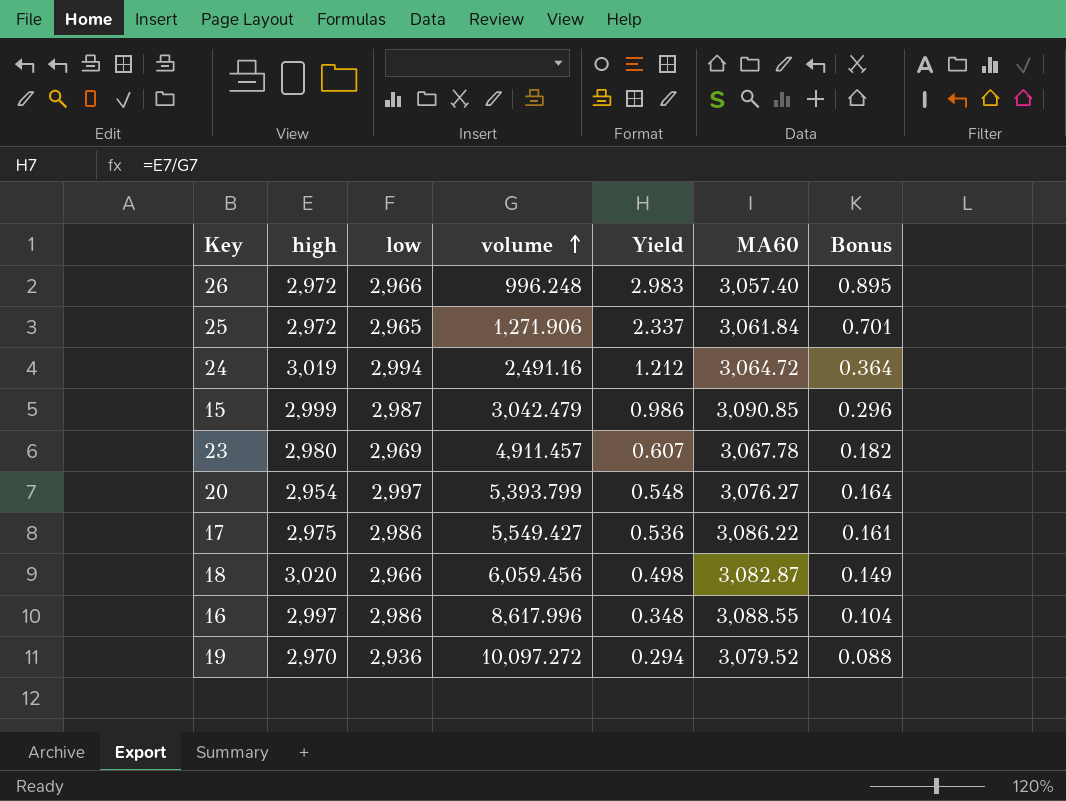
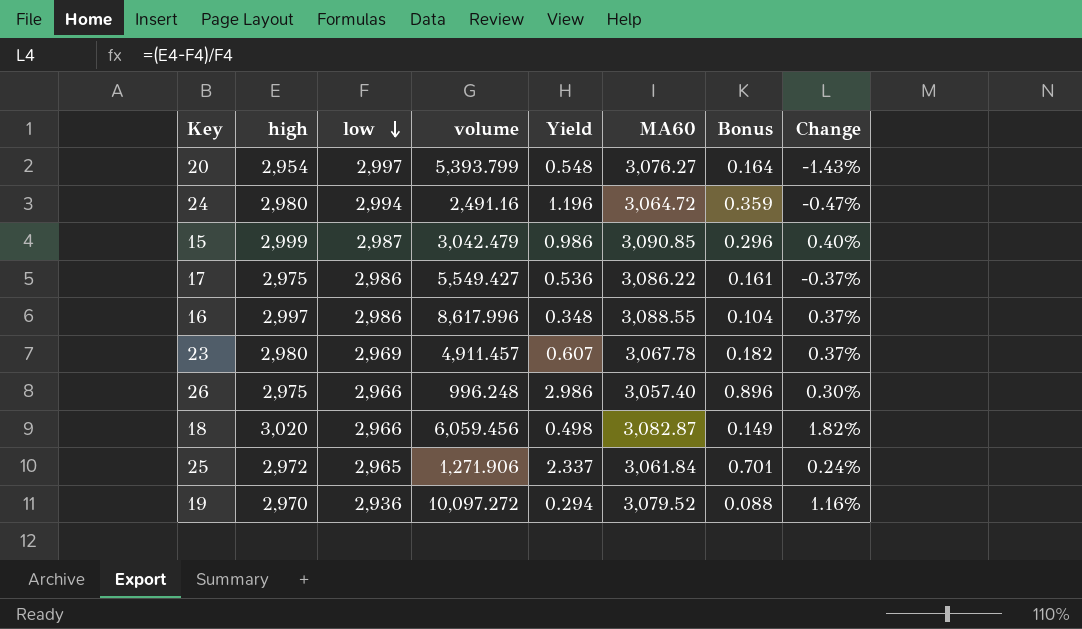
row order: volume ascending -> low descending
column Change | formula: none -> ([high] - [low]) / [low]
24 | high: 3,019 -> 2,980
24 | Yield: 1.212 -> 1.196
24 | Bonus: 0.364 -> 0.359
26 | high: 2,972 -> 2,975
26 | Yield: 2.983 -> 2.986
26 | Bonus: 0.895 -> 0.896

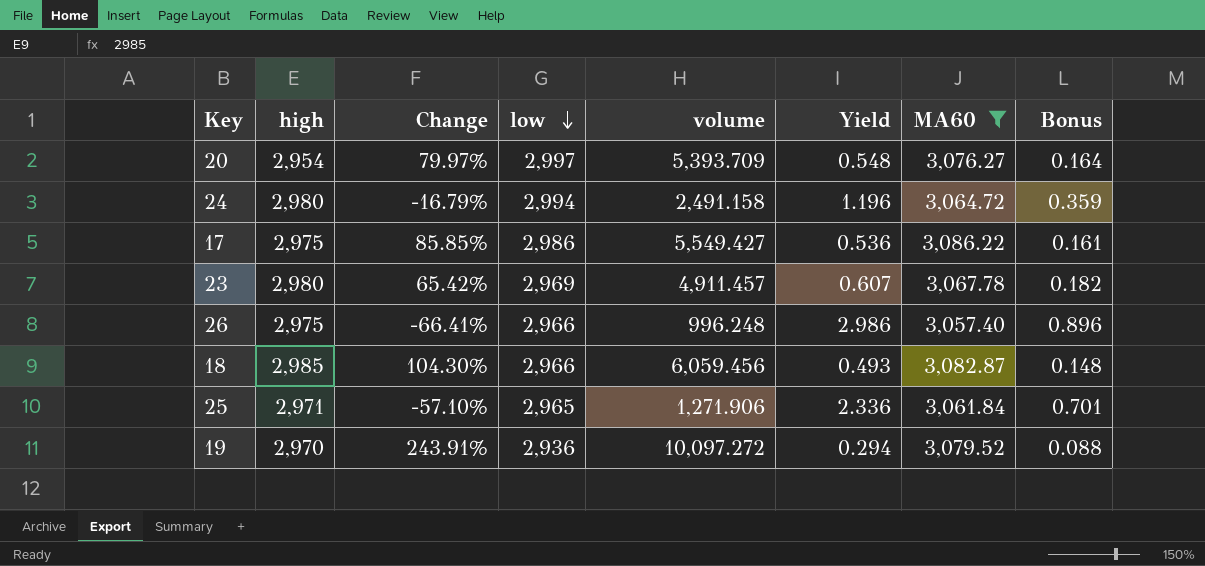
filter: none -> MA60 <= 3,086.22
column Change | formula: ([high] - [low]) / [low] -> ([volume] - [low]) / [low]
column Change | position: 8 -> 3
20 | volume: 5,393.799 -> 5,393.709
24 | volume: 2,491.16 -> 2,491.158
18 | high: 3,020 -> 2,985
18 | Yield: 0.498 -> 0.493
18 | Bonus: 0.149 -> 0.148
25 | high: 2,972 -> 2,971
25 | Yield: 2.337 -> 2.336

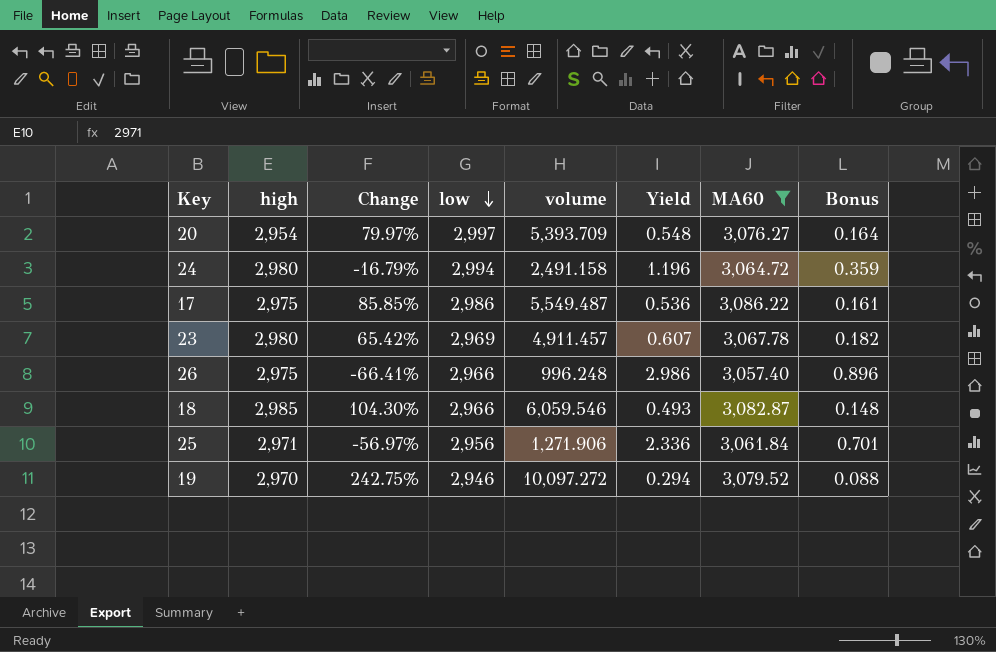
17 | volume: 5,549.427 -> 5,549.487
18 | volume: 6,059.456 -> 6,059.546
25 | Change: -57.10% -> -56.97%
25 | low: 2,965 -> 2,956
19 | Change: 243.91% -> 242.75%
19 | low: 2,936 -> 2,946

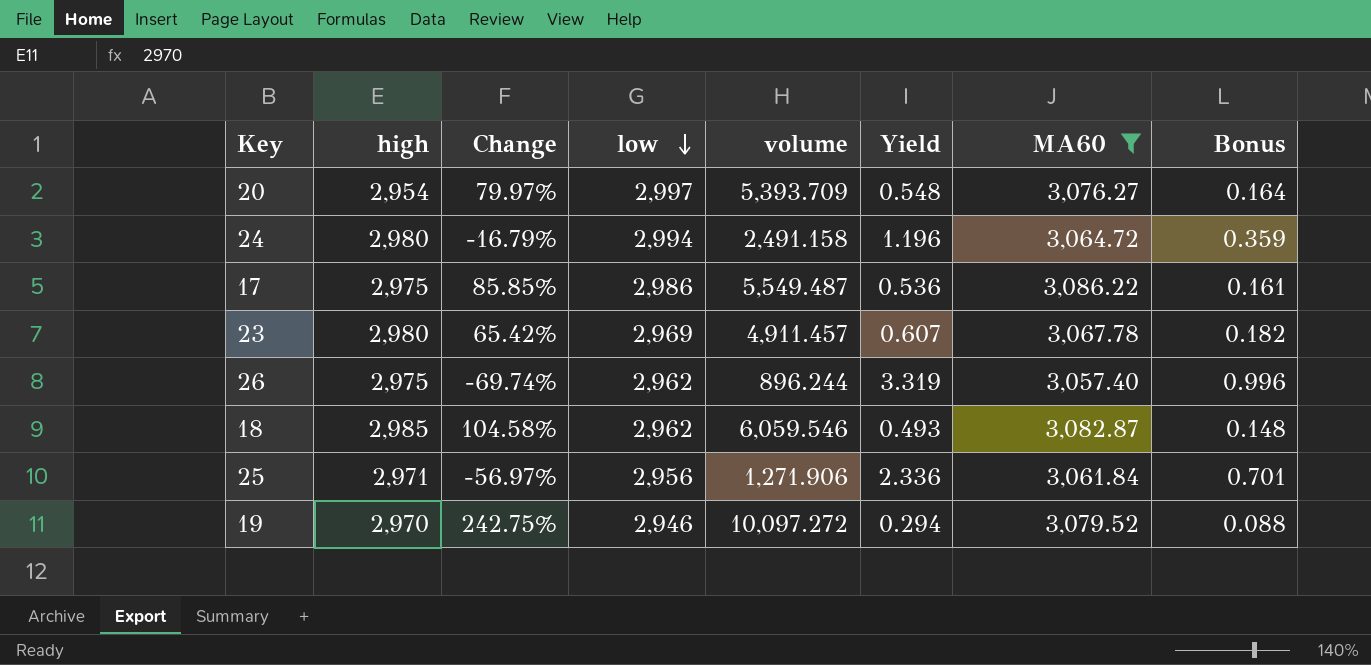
26 | Change: -66.41% -> -69.74%
26 | low: 2,966 -> 2,962
26 | volume: 996.248 -> 896.244
26 | Yield: 2.986 -> 3.319
26 | Bonus: 0.896 -> 0.996
18 | Change: 104.30% -> 104.58%
18 | low: 2,966 -> 2,962

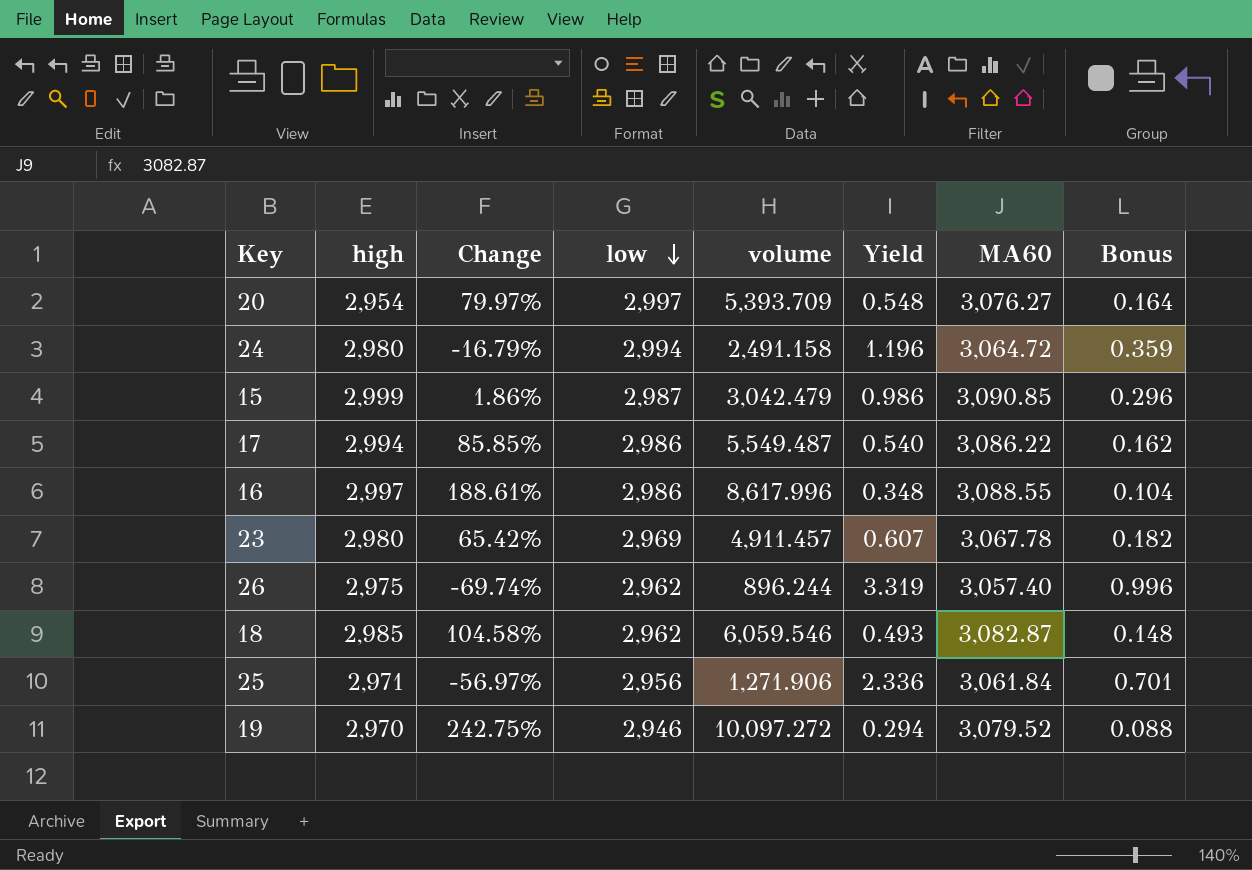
filter: MA60 <= 3,086.22 -> none
17 | high: 2,975 -> 2,994
17 | Yield: 0.536 -> 0.540
17 | Bonus: 0.161 -> 0.162

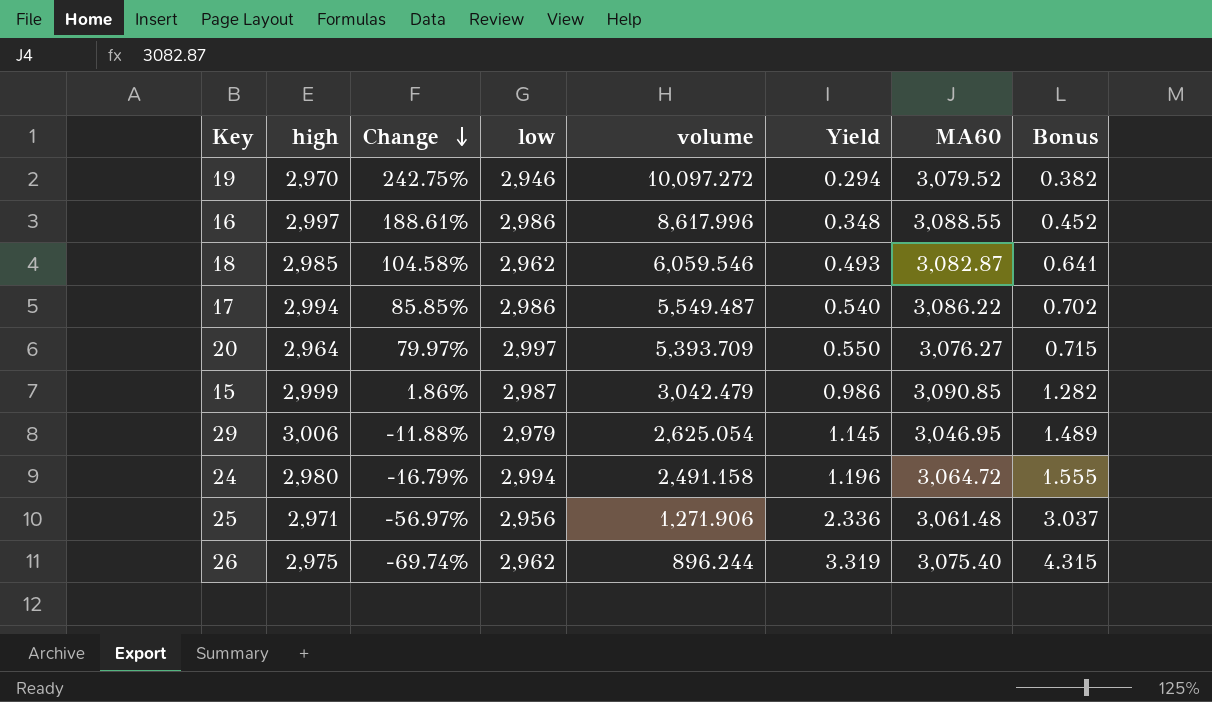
row order: low descending -> Change descending
column Bonus | formula: [Yield] * 0.3 -> [Yield] * 1.3
row 23: 2,980 | 65.42% | 2,969 | 4,911.457 | 0.607 | 3,067.78 | 0.182 -> none
20 | high: 2,954 -> 2,964
20 | Yield: 0.548 -> 0.550
row 29: none -> 3,006 | -11.88% | 2,979 | 2,625.054 | 1.145 | 3,046.95 | 1.489
25 | MA60: 3,061.84 -> 3,061.48
26 | MA60: 3,057.40 -> 3,075.40

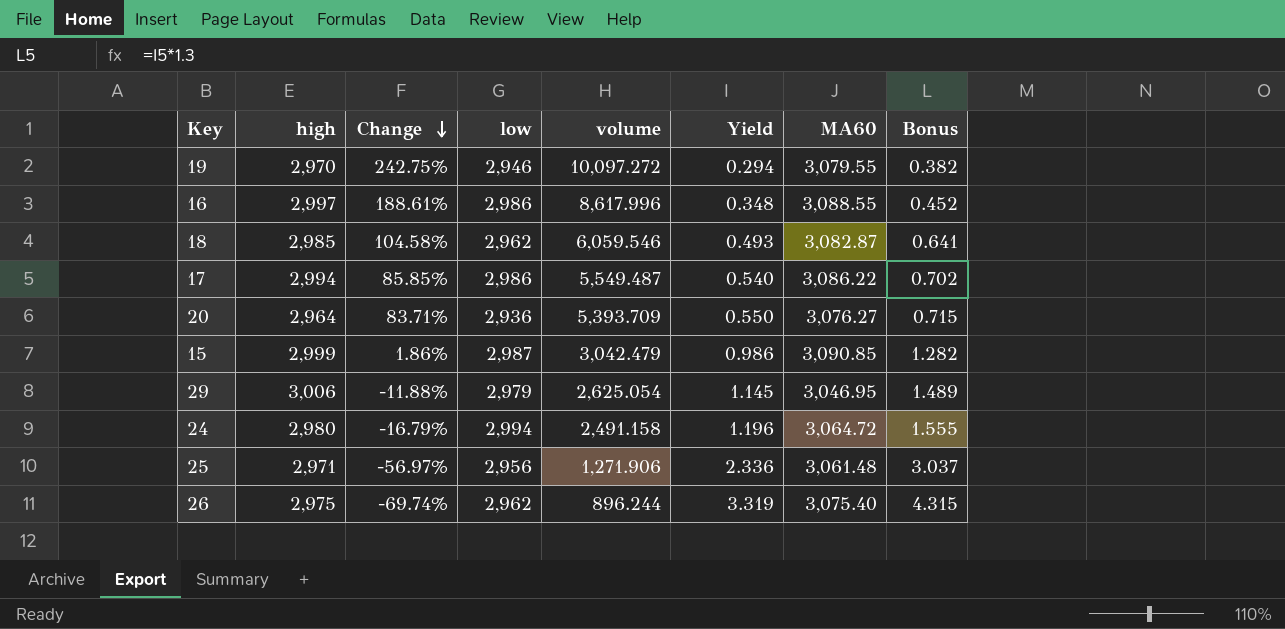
19 | MA60: 3,079.52 -> 3,079.55
20 | Change: 79.97% -> 83.71%
20 | low: 2,997 -> 2,936

